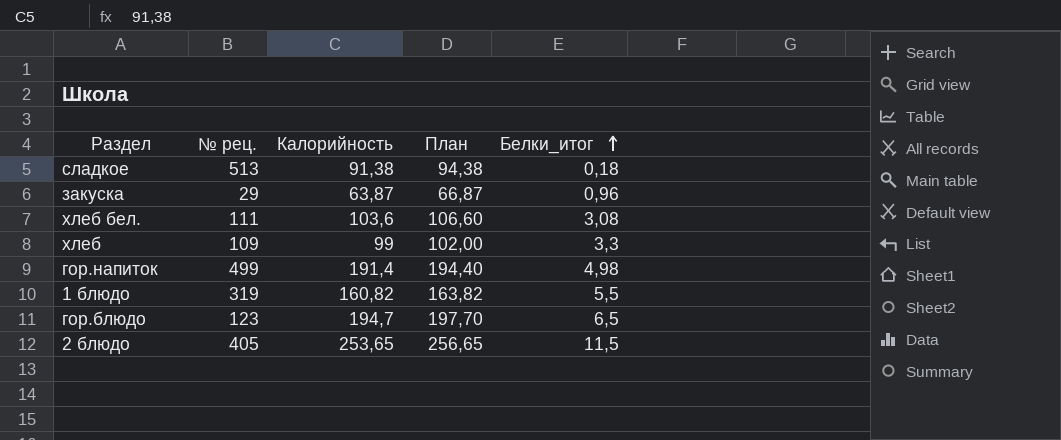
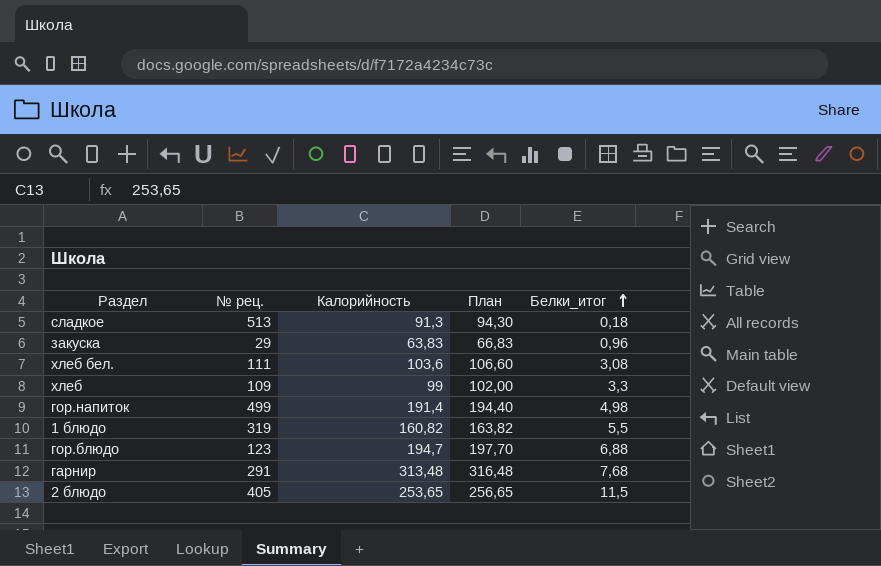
сладкое | Калорийность: 91,38 -> 91,3
сладкое | План: 94,38 -> 94,30
закуска | Калорийность: 63,87 -> 63,83
закуска | План: 66,87 -> 66,83
гор.блюдо | Белки_итог: 6,5 -> 6,88
row гарнир: none -> 291 | 313,48 | 316,48 | 7,68

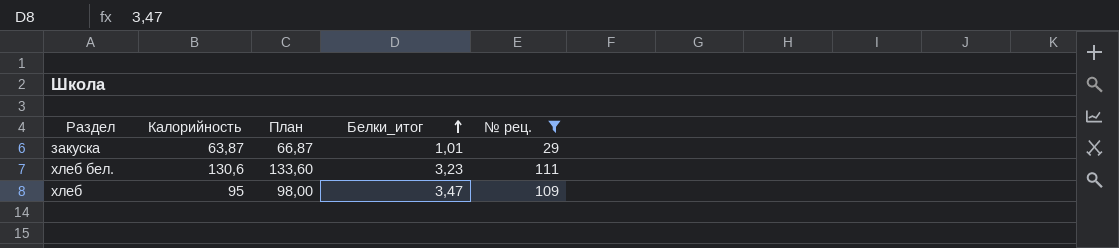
filter: none -> № рец. <= 111
column № рец. | position: 2 -> 5
закуска | Калорийность: 63,83 -> 63,87
закуска | План: 66,83 -> 66,87
закуска | Белки_итог: 0,96 -> 1,01
хлеб бел. | Калорийность: 103,6 -> 130,6
хлеб бел. | План: 106,60 -> 133,60
хлеб бел. | Белки_итог: 3,08 -> 3,23
хлеб | Калорийность: 99 -> 95
хлеб | План: 102,00 -> 98,00
хлеб | Белки_итог: 3,3 -> 3,47

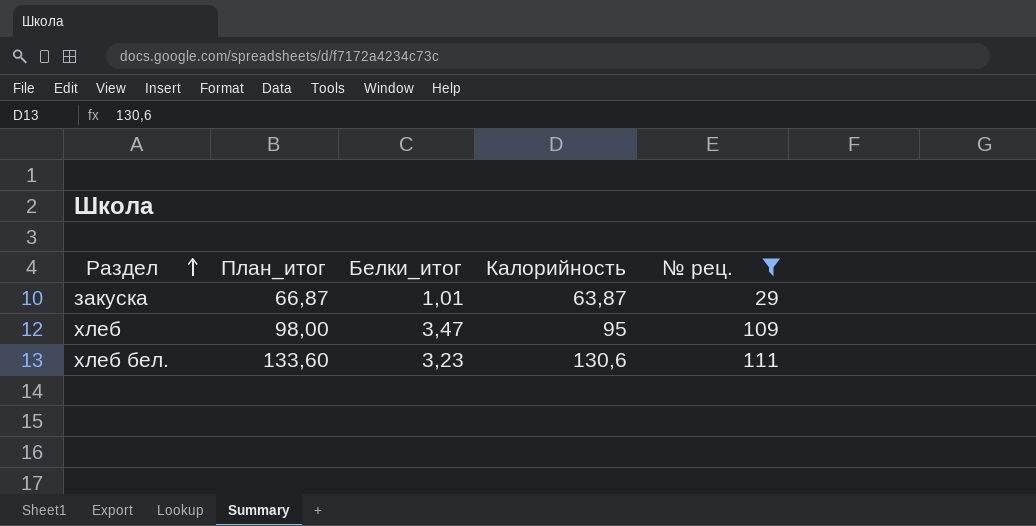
row order: Белки_итог ascending -> Раздел ascending
column name: План -> План_итог
column Калорийность | position: 2 -> 4

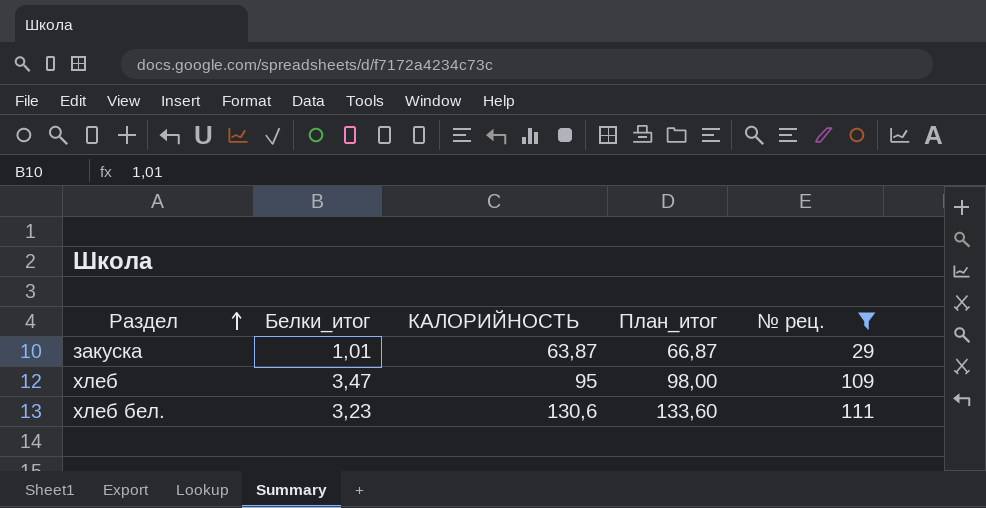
column name: Калорийность -> КАЛОРИЙНОСТЬ
column План_итог | position: 2 -> 4

